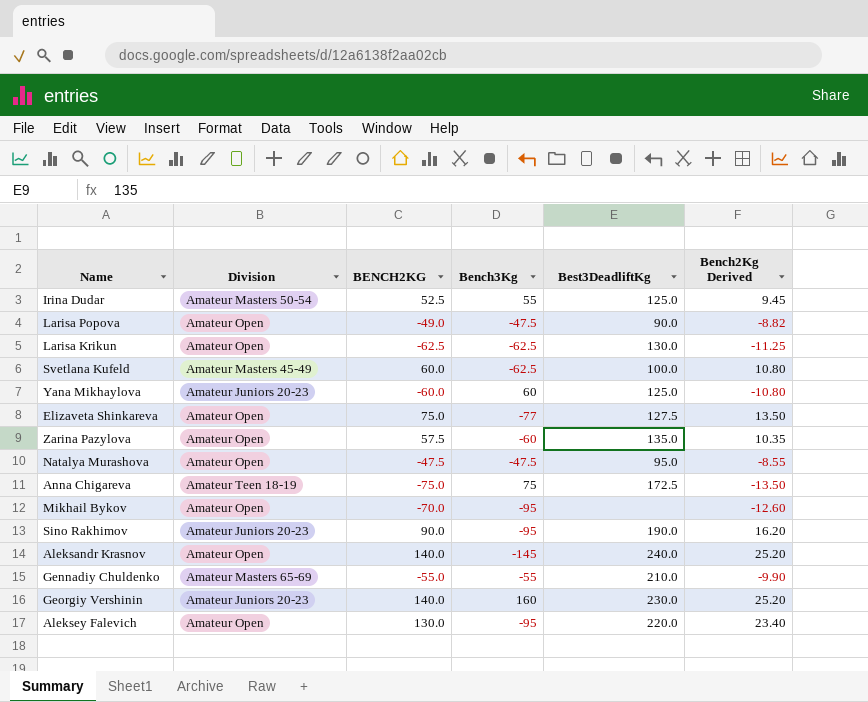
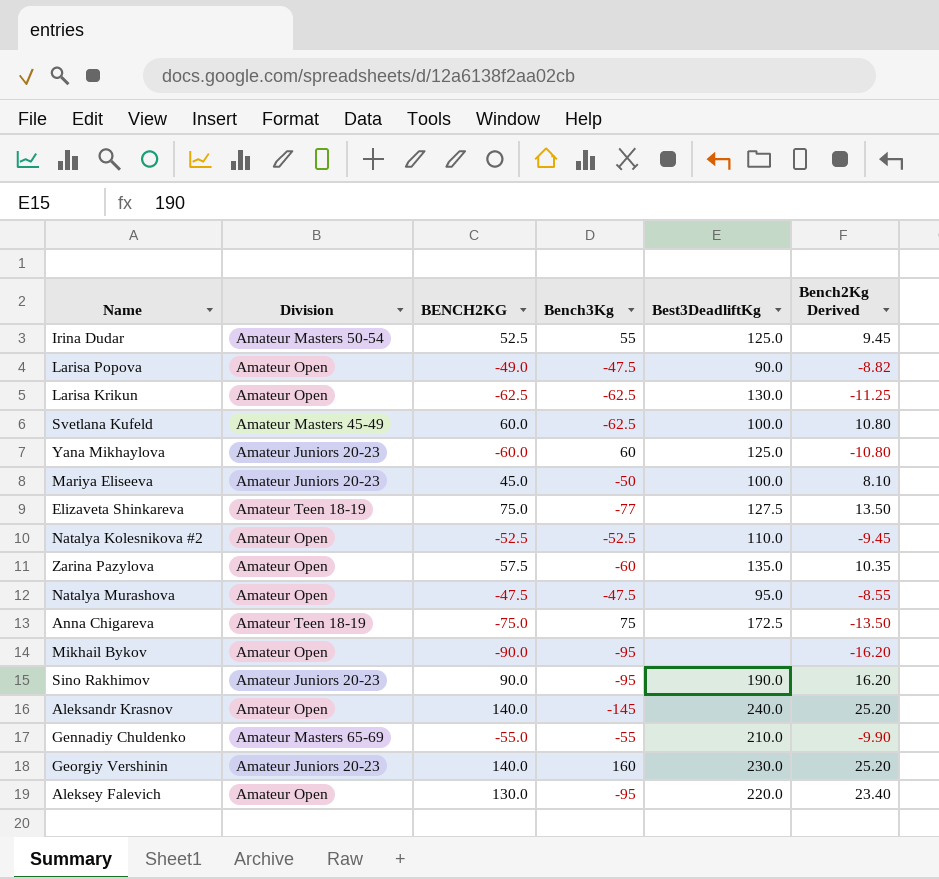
row Mariya Eliseeva: none -> Amateur Juniors 20-23 | 45.0 | -50 | 100.0 | 8.10
Elizaveta Shinkareva | Division: Amateur Open -> Amateur Teen 18-19
row Natalya Kolesnikova #2: none -> Amateur Open | -52.5 | -52.5 | 110.0 | -9.45
Mikhail Bykov | BENCH2KG: -70.0 -> -90.0
Mikhail Bykov | Bench2Kg Derived: -12.60 -> -16.20

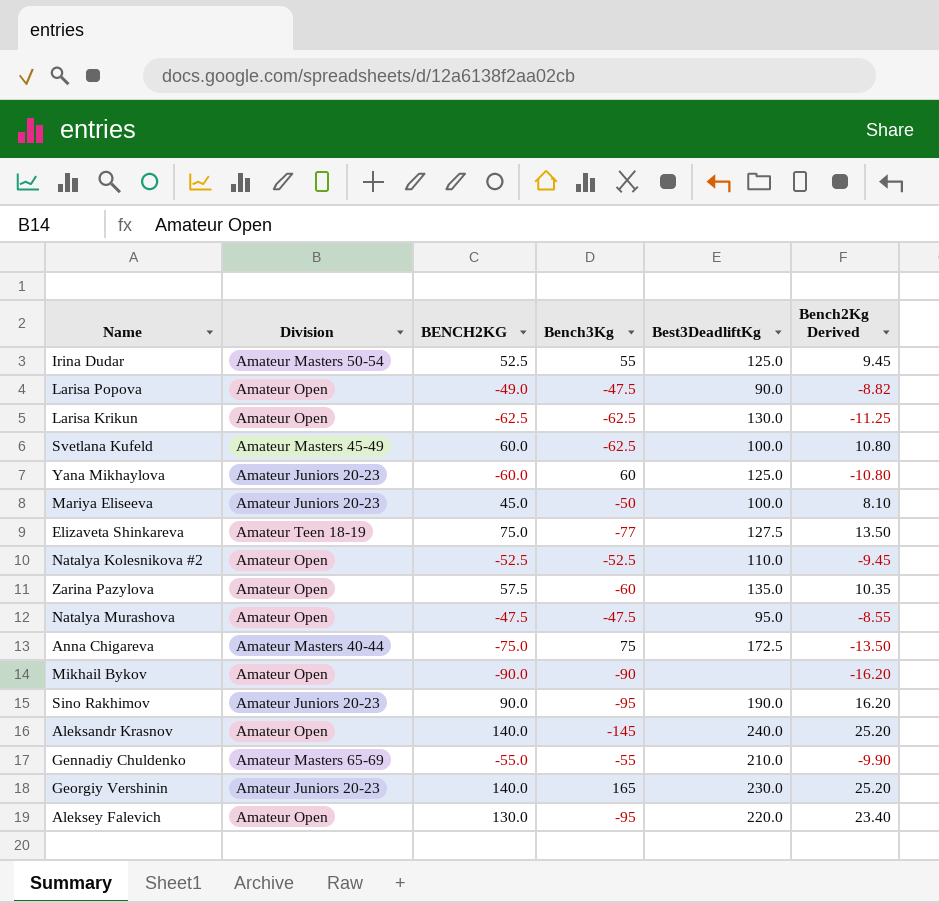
Anna Chigareva | Division: Amateur Teen 18-19 -> Amateur Masters 40-44
Mikhail Bykov | Bench3Kg: -95 -> -90
Georgiy Vershinin | Bench3Kg: 160 -> 165

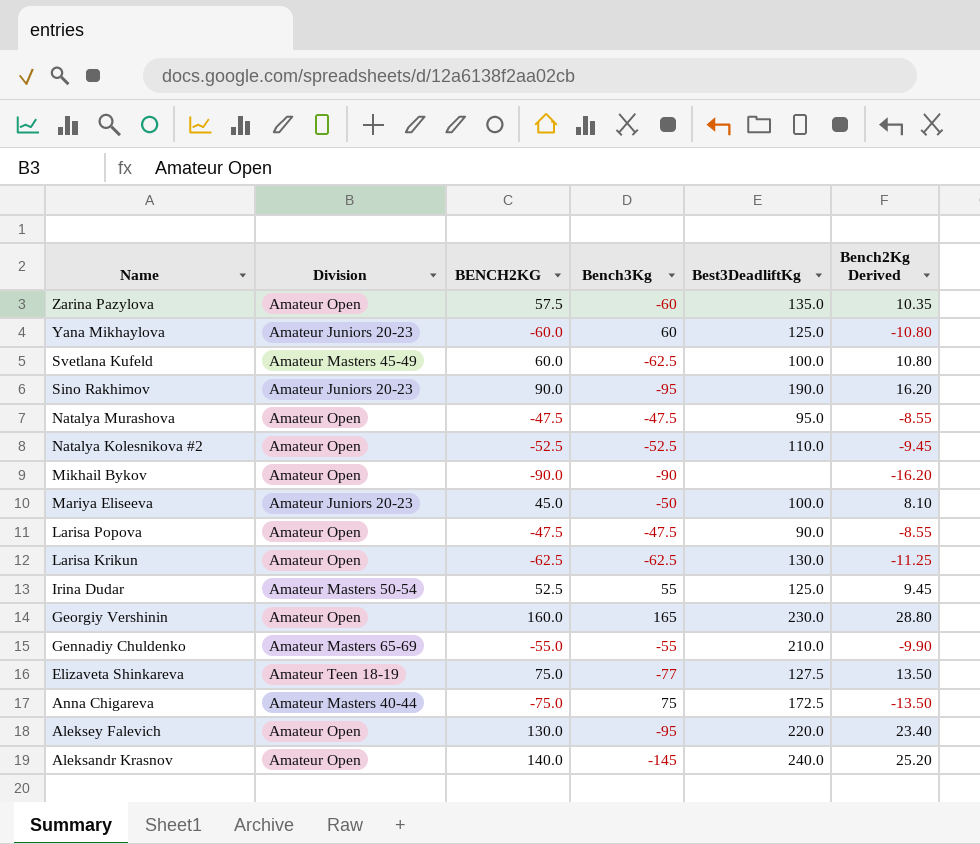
row order: none -> Name descending
Larisa Popova | BENCH2KG: -49.0 -> -47.5
Larisa Popova | Bench2Kg Derived: -8.82 -> -8.55
Georgiy Vershinin | Division: Amateur Juniors 20-23 -> Amateur Open
Georgiy Vershinin | BENCH2KG: 140.0 -> 160.0
Georgiy Vershinin | Bench2Kg Derived: 25.20 -> 28.80

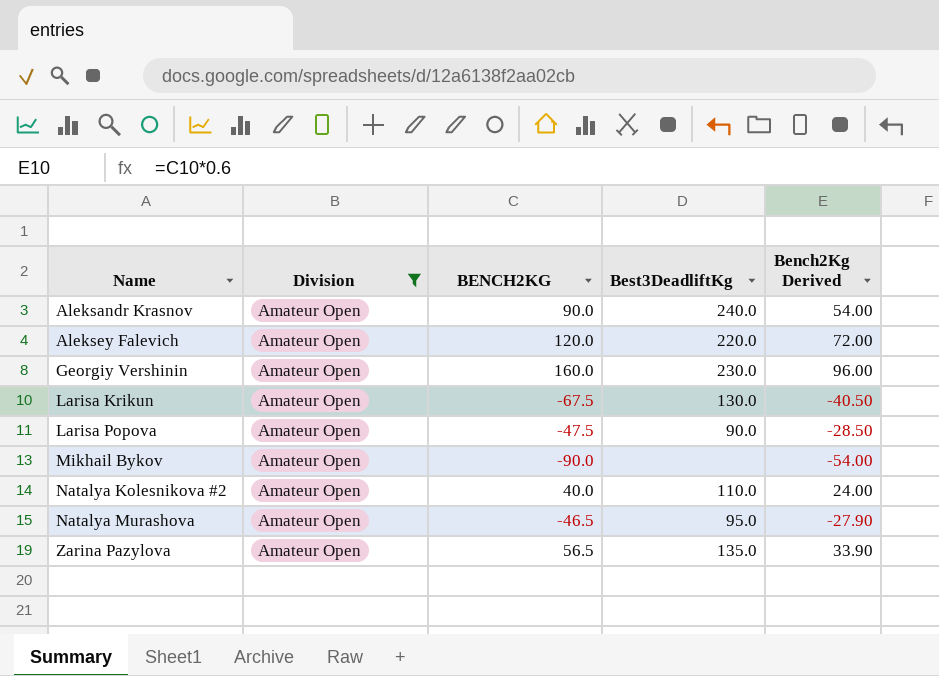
filter: none -> Division = Amateur Open
row order: Name descending -> Name ascending
column Bench3Kg | position: 4 -> none
column Bench2Kg Derived | formula: [BENCH2KG] * 0.18 -> [BENCH2KG] * 0.6
Aleksandr Krasnov | BENCH2KG: 140.0 -> 90.0
Aleksey Falevich | BENCH2KG: 130.0 -> 120.0
Larisa Krikun | BENCH2KG: -62.5 -> -67.5
Natalya Kolesnikova #2 | BENCH2KG: -52.5 -> 40.0
Natalya Murashova | BENCH2KG: -47.5 -> -46.5
Zarina Pazylova | BENCH2KG: 57.5 -> 56.5

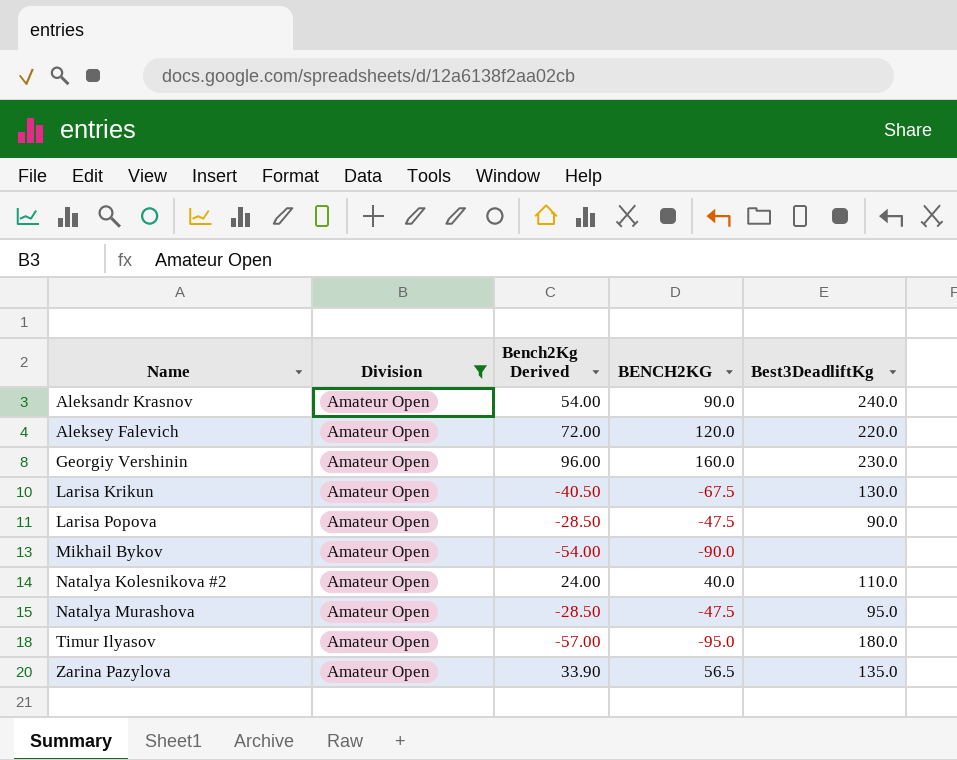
column Bench2Kg Derived | position: 5 -> 3
Natalya Murashova | Bench2Kg Derived: -27.90 -> -28.50
Natalya Murashova | BENCH2KG: -46.5 -> -47.5
row Timur Ilyasov: none -> Amateur Open | -57.00 | -95.0 | 180.0

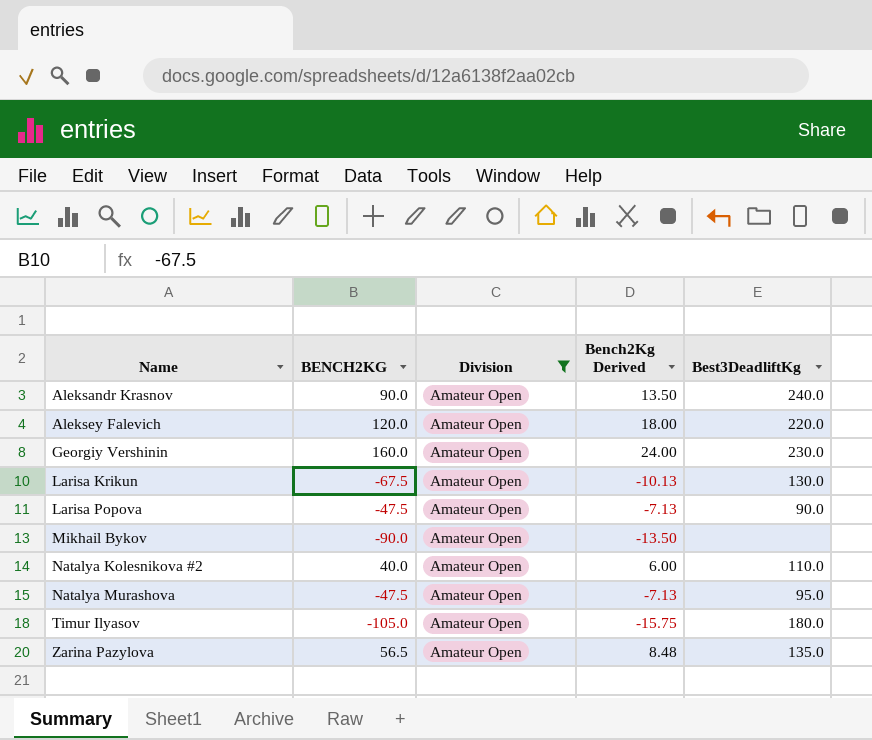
column BENCH2KG | position: 4 -> 2
column Bench2Kg Derived | formula: [BENCH2KG] * 0.6 -> [BENCH2KG] * 0.15
Timur Ilyasov | BENCH2KG: -95.0 -> -105.0

